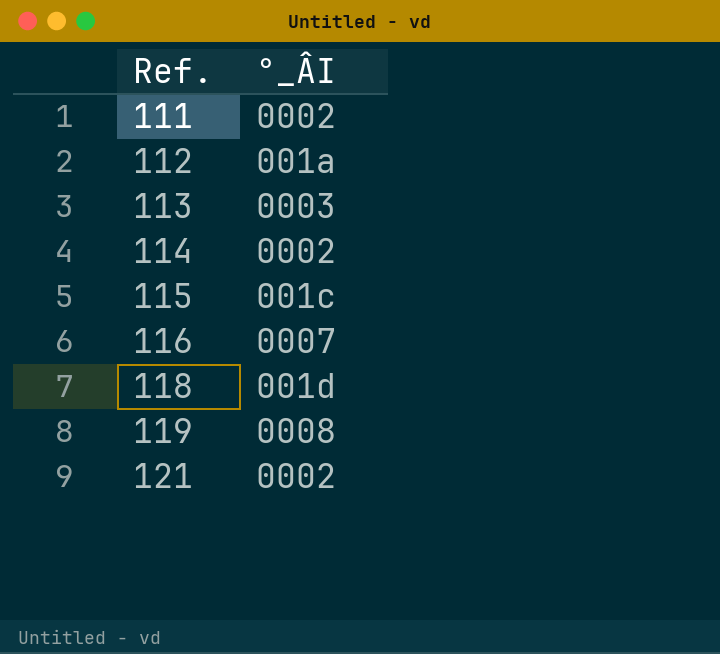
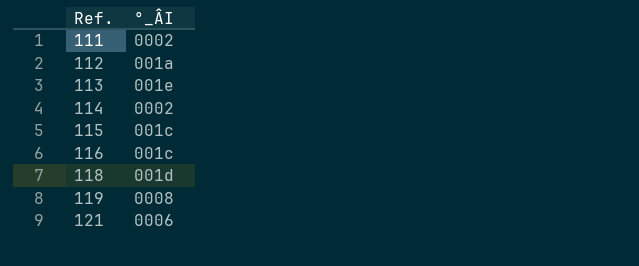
113 | °_ÂI: 0003 -> 001e
116 | °_ÂI: 0007 -> 001c
121 | °_ÂI: 0002 -> 0006

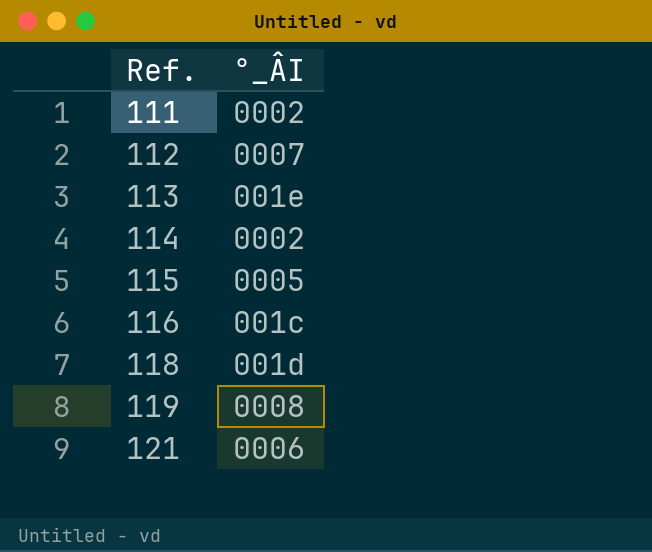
112 | °_ÂI: 001a -> 0007
115 | °_ÂI: 001c -> 0005

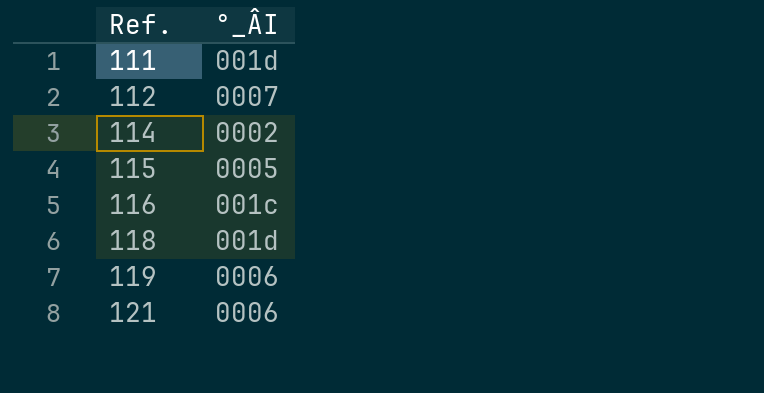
row 113: 001e -> none
111 | °_ÂI: 0002 -> 001d
119 | °_ÂI: 0008 -> 0006

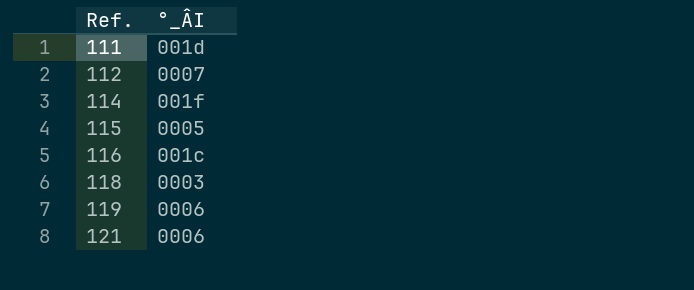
114 | °_ÂI: 0002 -> 001f
118 | °_ÂI: 001d -> 0003

